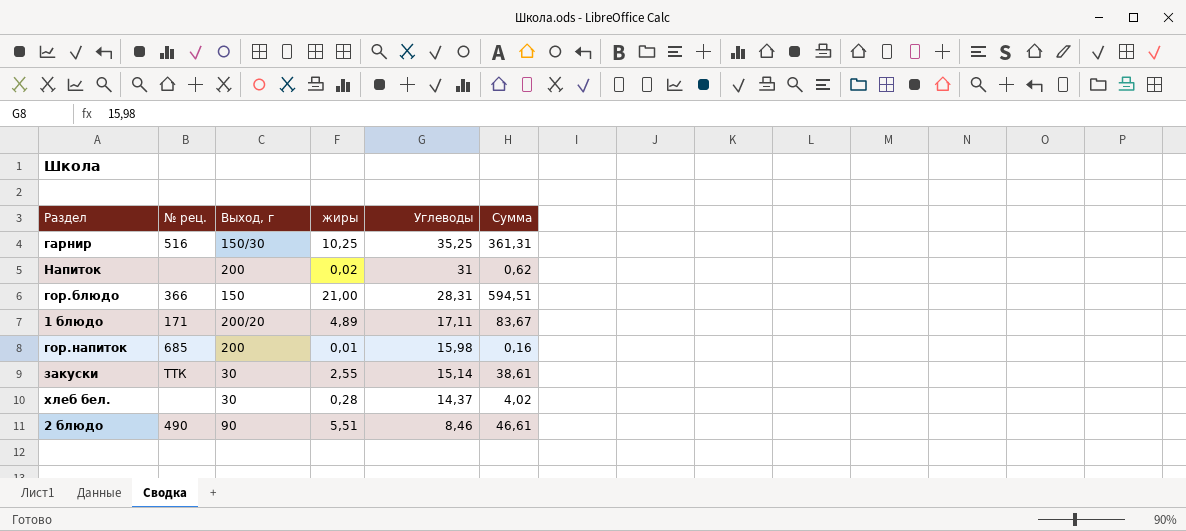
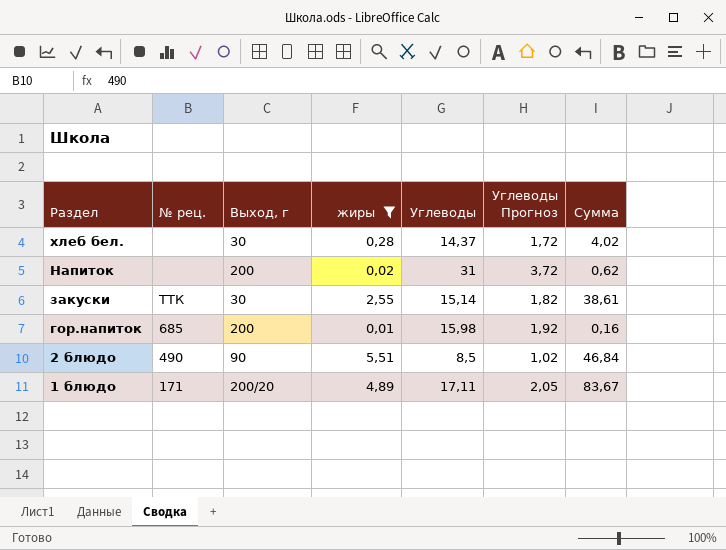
filter: none -> жиры <= 5,51
row order: Углеводы descending -> Раздел descending
column Углеводы Прогноз | formula: none -> [Углеводы] * 0,12
2 блюдо | Углеводы: 8,46 -> 8,5
2 блюдо | Сумма: 46,61 -> 46,84

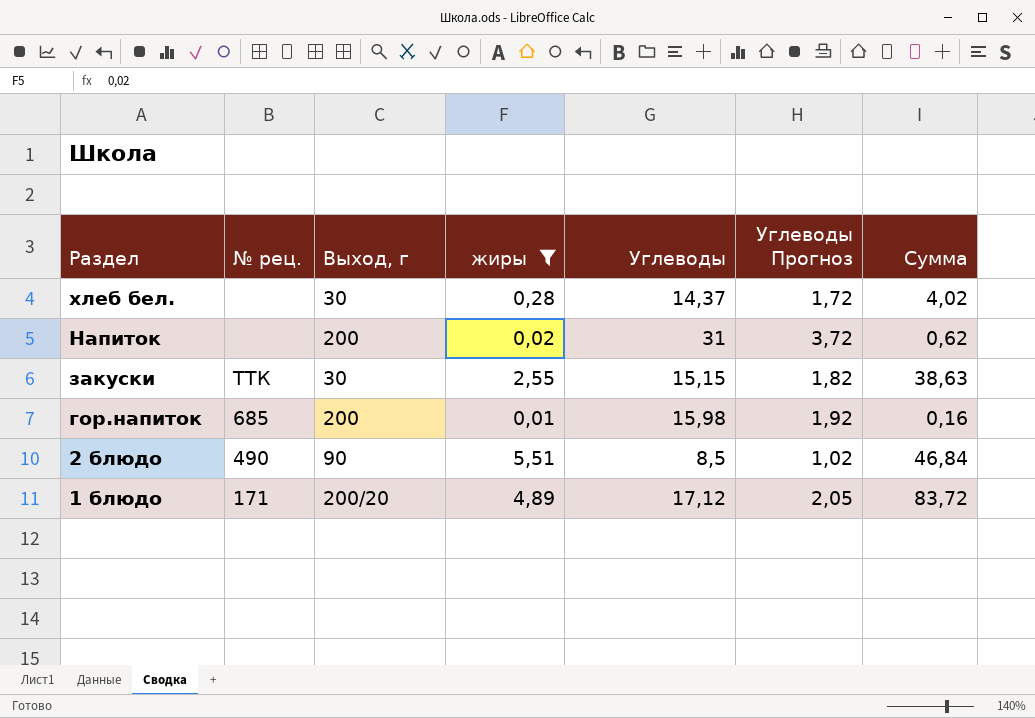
закуски | Углеводы: 15,14 -> 15,15
закуски | Сумма: 38,61 -> 38,63
1 блюдо | Углеводы: 17,11 -> 17,12
1 блюдо | Сумма: 83,67 -> 83,72

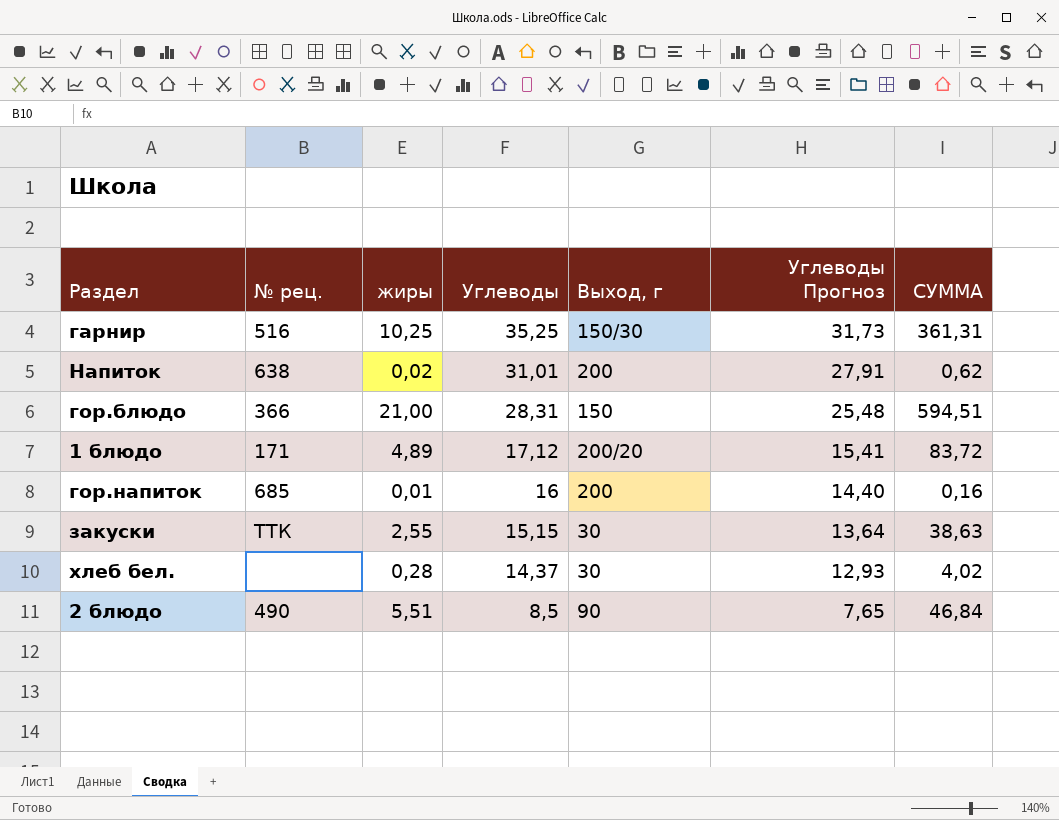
filter: жиры <= 5,51 -> none
row order: Раздел descending -> Углеводы descending
column Выход, г | position: 3 -> 5
column Углеводы Прогноз | formula: [Углеводы] * 0,12 -> [Углеводы] * 0,9
column name: Сумма -> СУММА
Напиток | № рец.: none -> 638
Напиток | Углеводы: 31 -> 31,01
гор.напиток | Углеводы: 15,98 -> 16

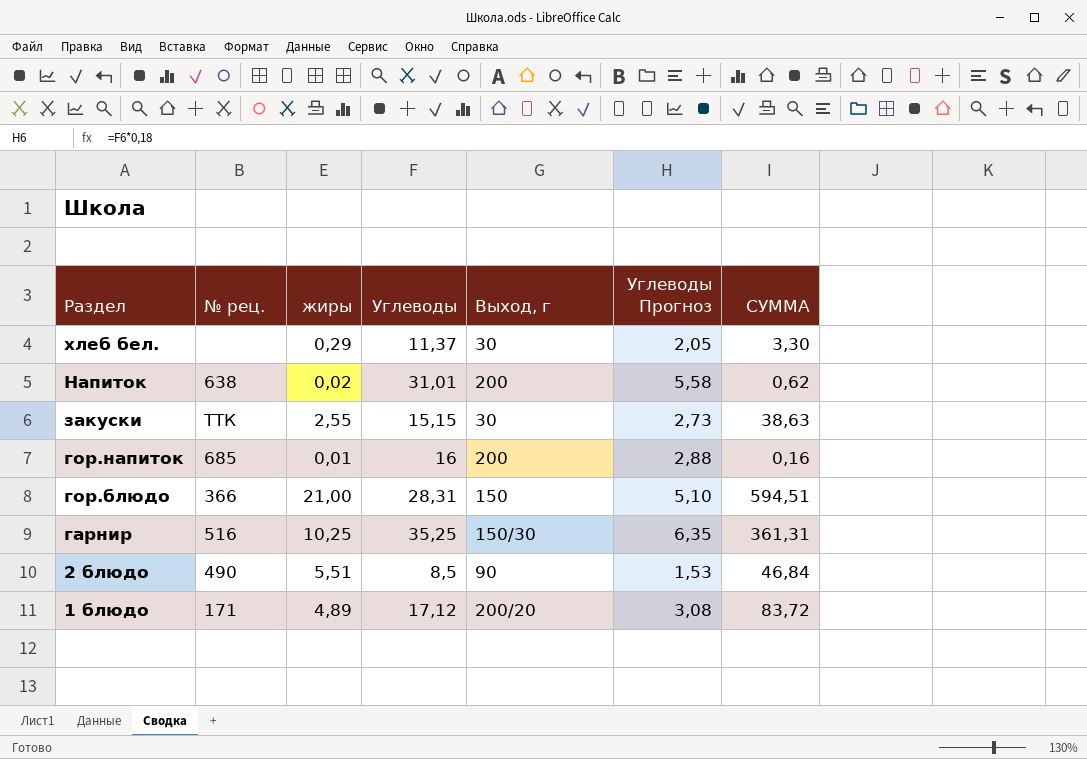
row order: Углеводы descending -> Раздел descending
column Углеводы Прогноз | formula: [Углеводы] * 0,9 -> [Углеводы] * 0,18
хлеб бел. | жиры: 0,28 -> 0,29
хлеб бел. | Углеводы: 14,37 -> 11,37
хлеб бел. | СУММА: 4,02 -> 3,30

